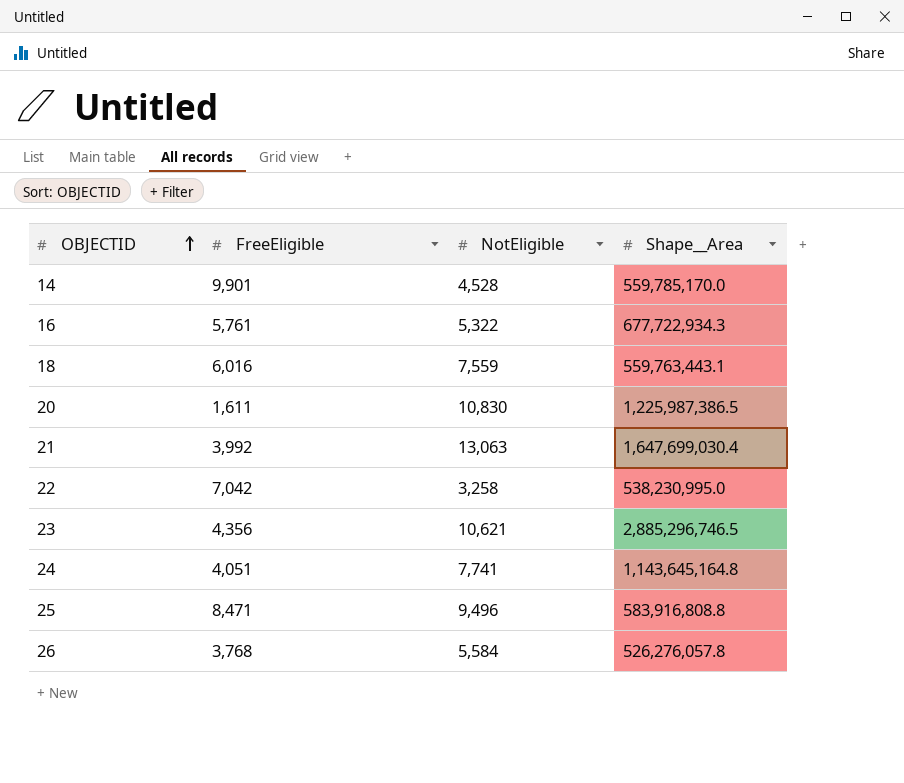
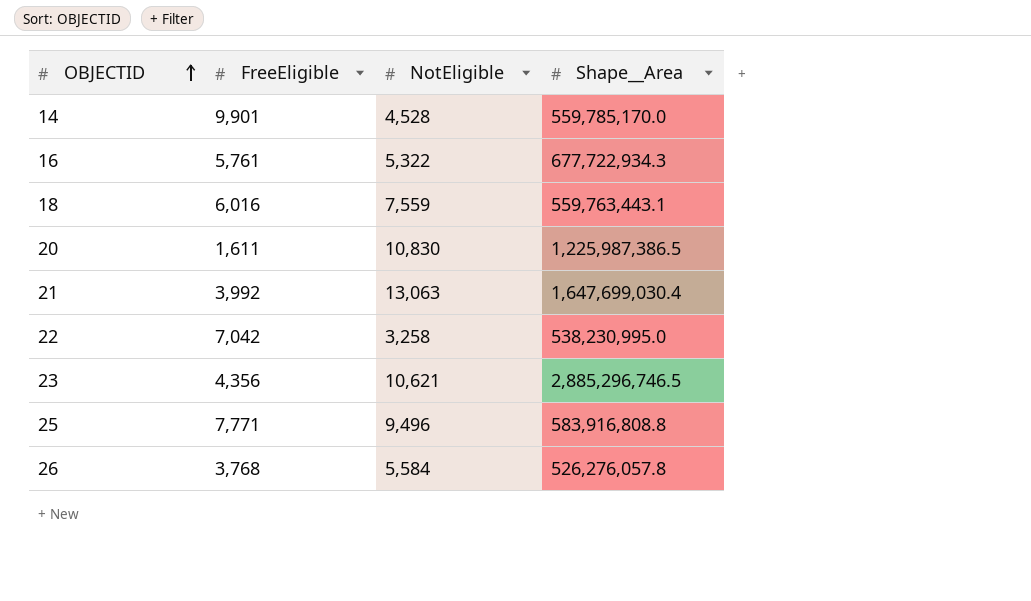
row 24: 4,051 | 7,741 | 1,143,645,164.8 -> none
25 | FreeEligible: 8,471 -> 7,771

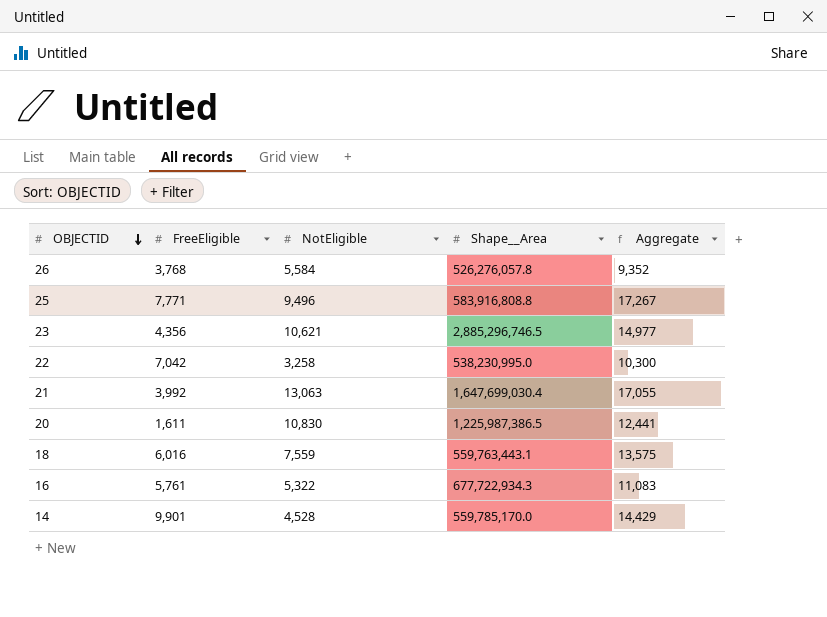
row order: OBJECTID ascending -> OBJECTID descending
column Aggregate | formula: none -> [FreeEligible] + [NotEligible]

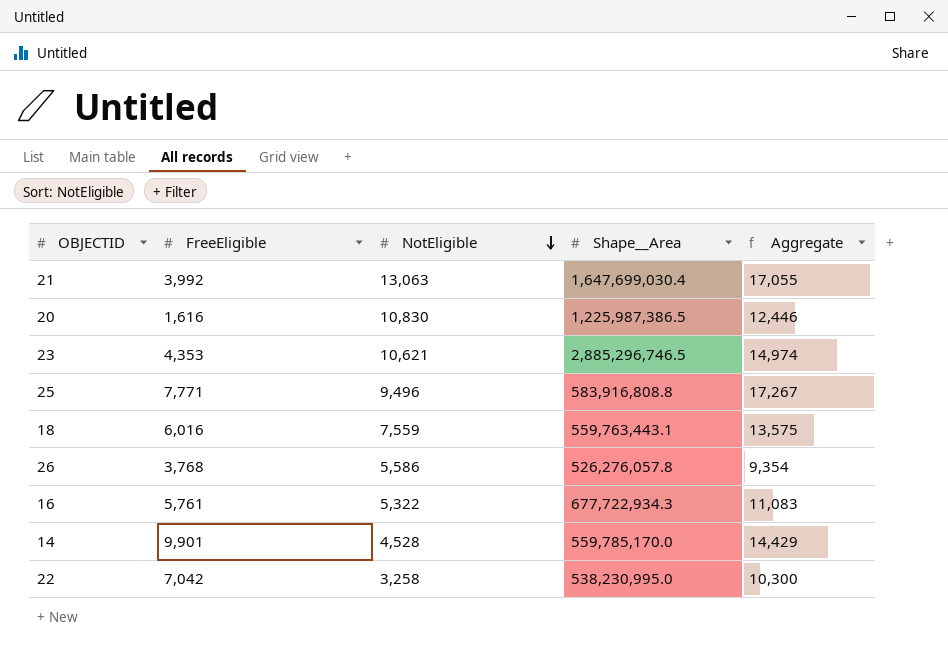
row order: OBJECTID descending -> NotEligible descending
20 | FreeEligible: 1,611 -> 1,616
20 | Aggregate: 12,441 -> 12,446
23 | FreeEligible: 4,356 -> 4,353
23 | Aggregate: 14,977 -> 14,974
26 | NotEligible: 5,584 -> 5,586
26 | Aggregate: 9,352 -> 9,354

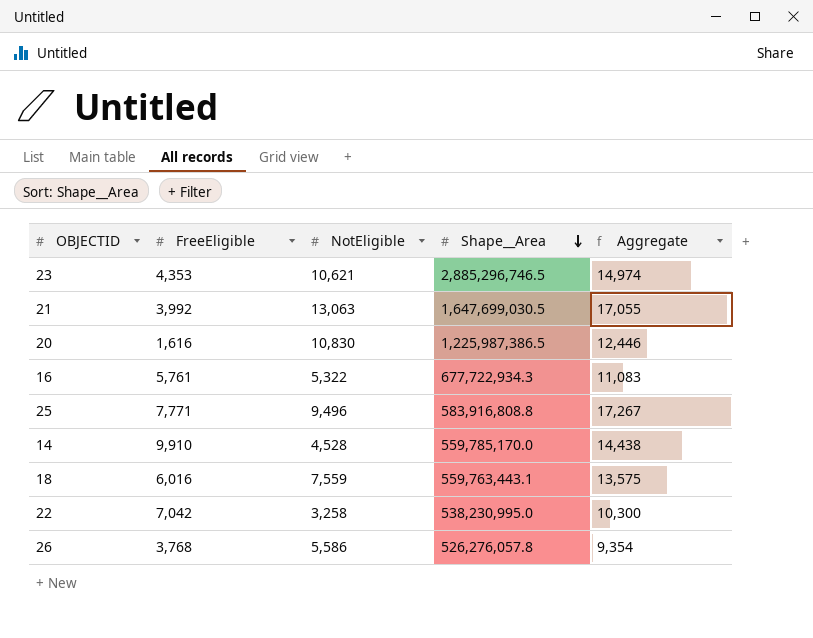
row order: NotEligible descending -> Shape__Area descending
21 | Shape__Area: 1,647,699,030.4 -> 1,647,699,030.5
14 | FreeEligible: 9,901 -> 9,910
14 | Aggregate: 14,429 -> 14,438

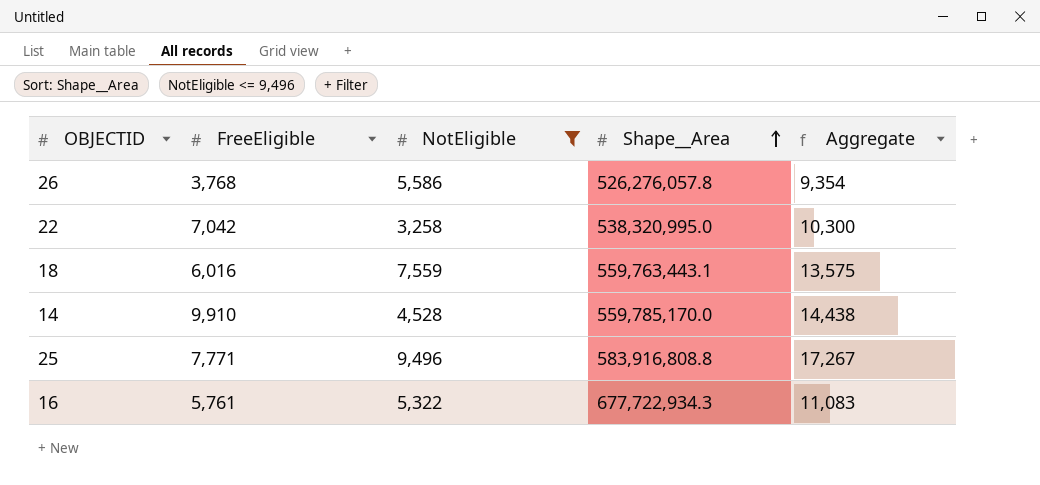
filter: none -> NotEligible <= 9,496
row order: Shape__Area descending -> Shape__Area ascending
22 | Shape__Area: 538,230,995.0 -> 538,320,995.0

